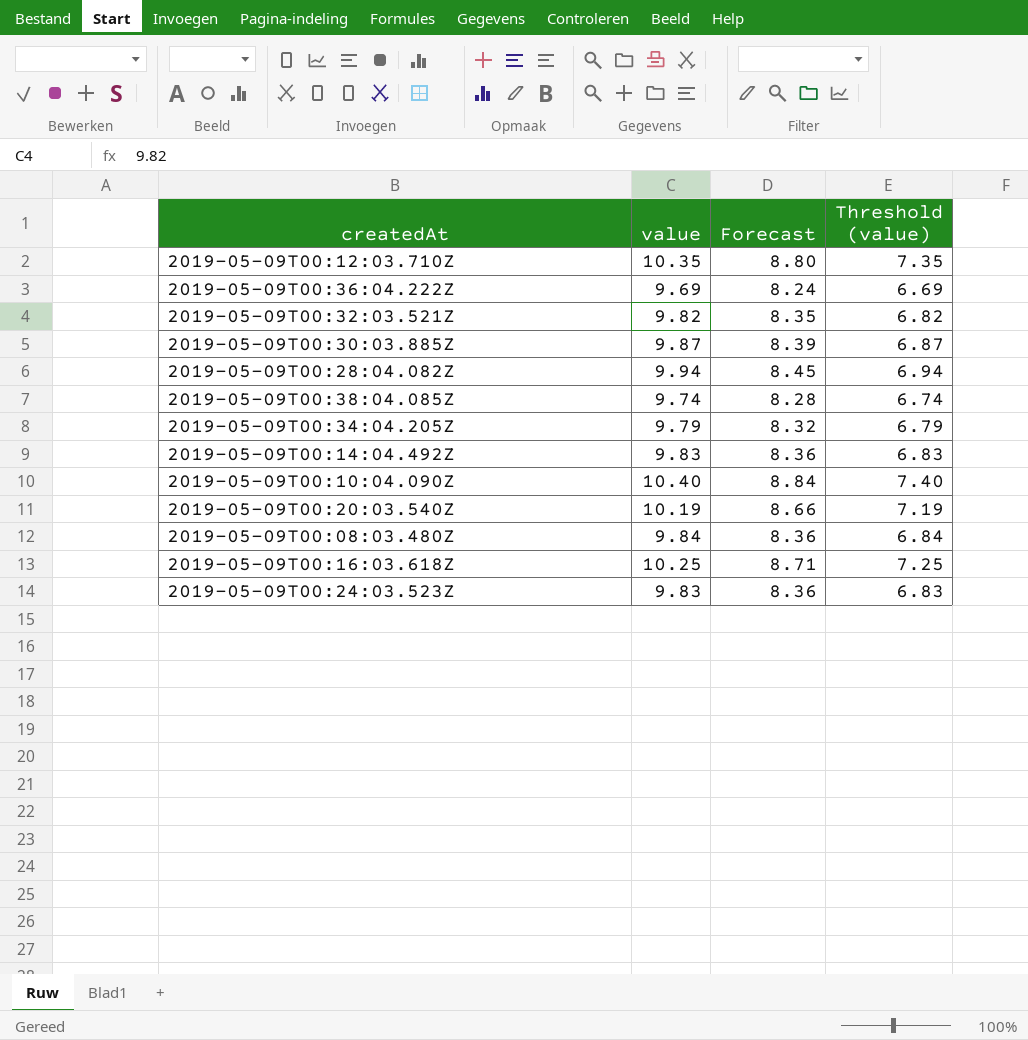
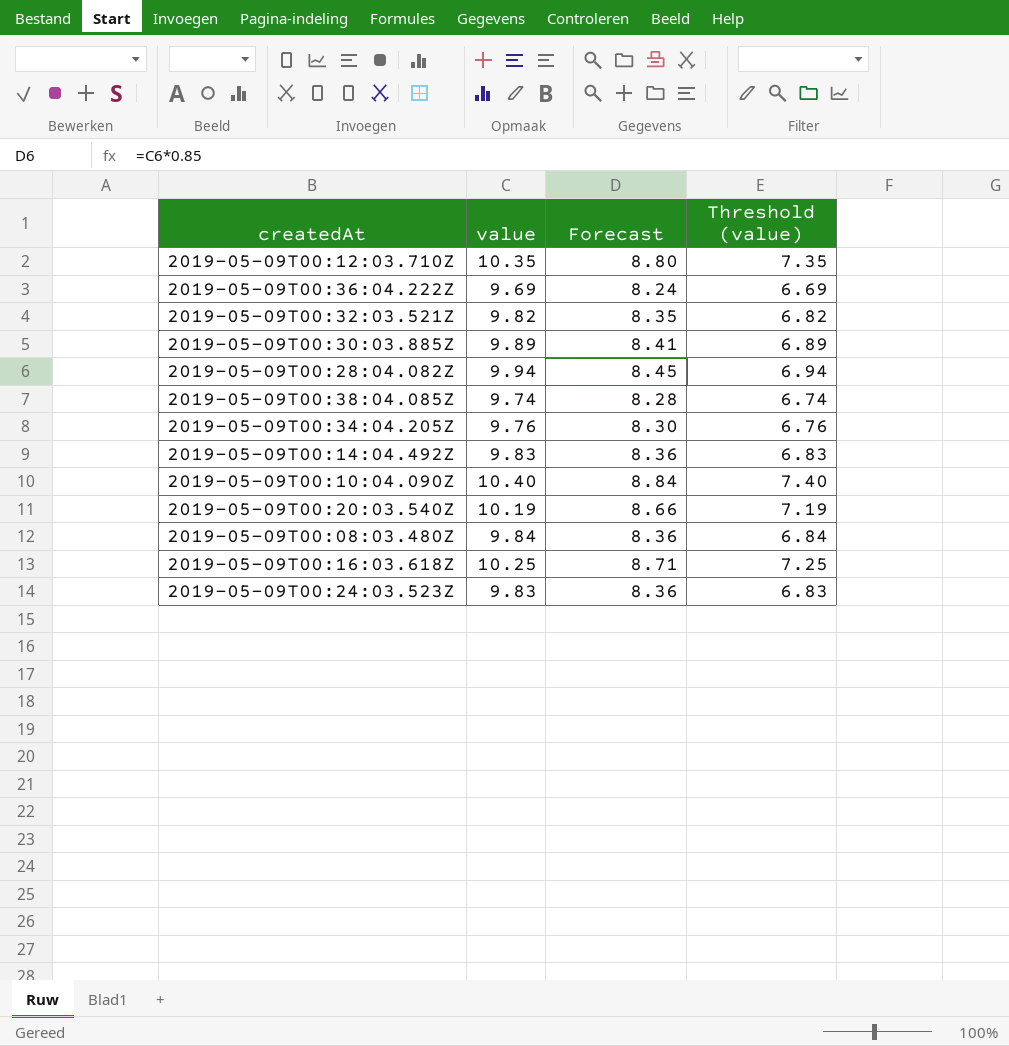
2019-05-09T00:30:03.885Z | value: 9.87 -> 9.89
2019-05-09T00:30:03.885Z | Forecast: 8.39 -> 8.41
2019-05-09T00:30:03.885Z | Threshold (value): 6.87 -> 6.89
2019-05-09T00:34:04.205Z | value: 9.79 -> 9.76
2019-05-09T00:34:04.205Z | Forecast: 8.32 -> 8.30
2019-05-09T00:34:04.205Z | Threshold (value): 6.79 -> 6.76

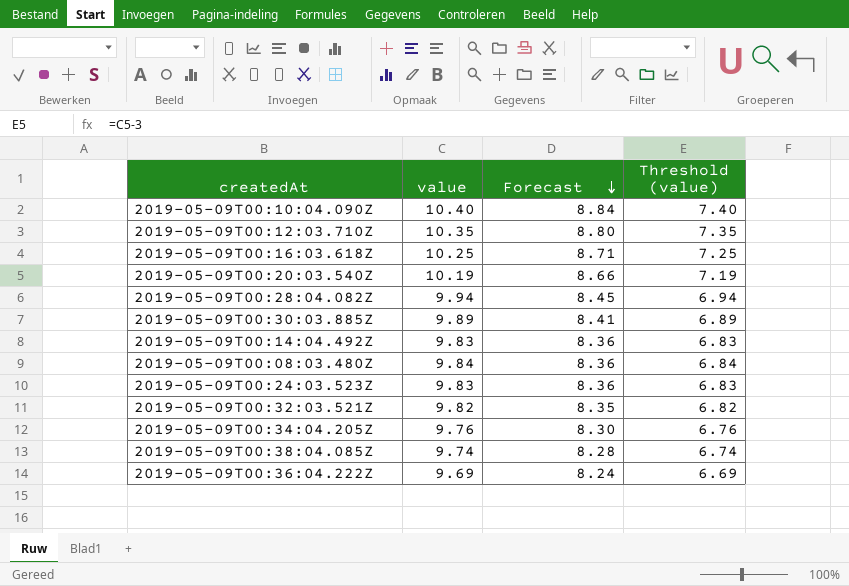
row order: none -> Forecast descending

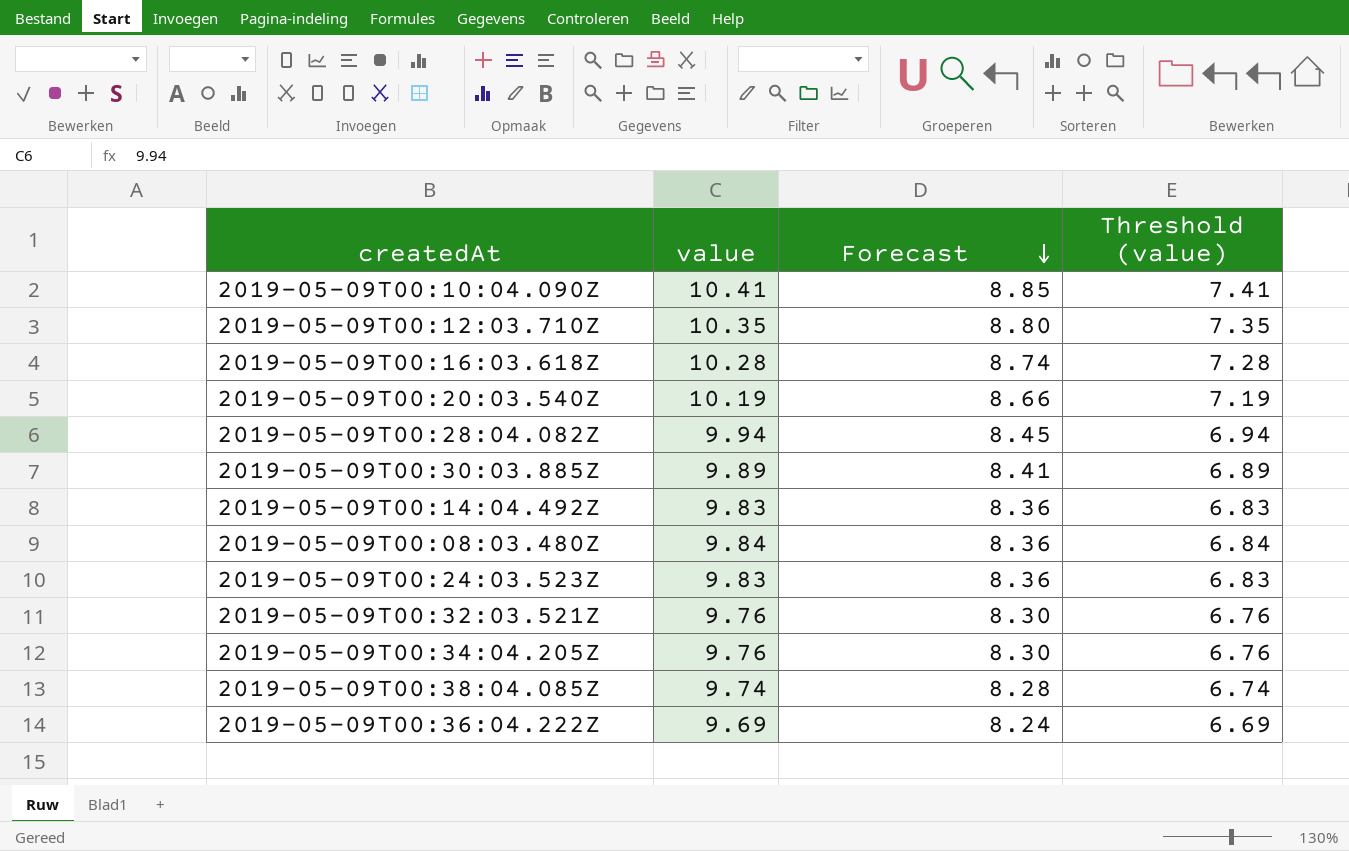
2019-05-09T00:10:04.090Z | value: 10.40 -> 10.41
2019-05-09T00:10:04.090Z | Forecast: 8.84 -> 8.85
2019-05-09T00:10:04.090Z | Threshold (value): 7.40 -> 7.41
2019-05-09T00:16:03.618Z | value: 10.25 -> 10.28
2019-05-09T00:16:03.618Z | Forecast: 8.71 -> 8.74
2019-05-09T00:16:03.618Z | Threshold (value): 7.25 -> 7.28
2019-05-09T00:32:03.521Z | value: 9.82 -> 9.76
2019-05-09T00:32:03.521Z | Forecast: 8.35 -> 8.30
2019-05-09T00:32:03.521Z | Threshold (value): 6.82 -> 6.76

